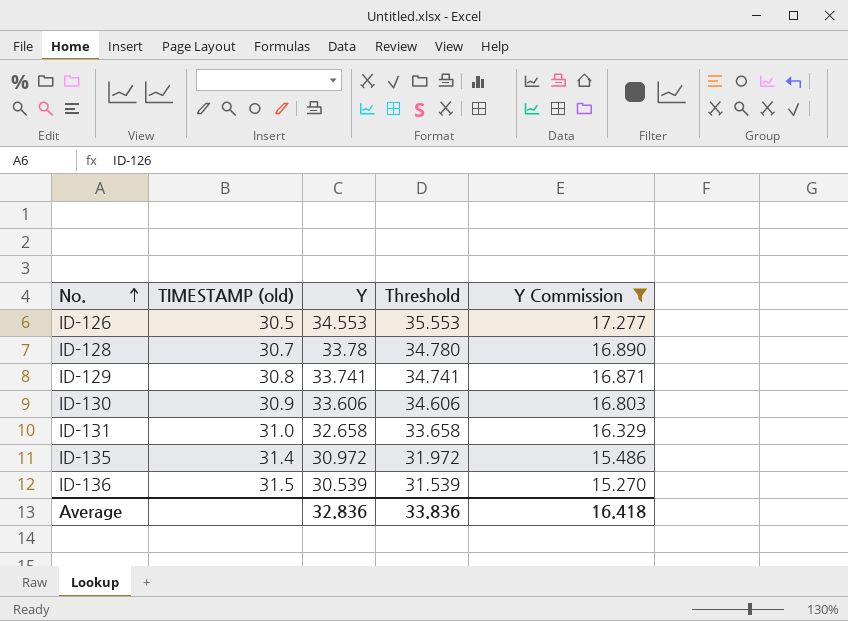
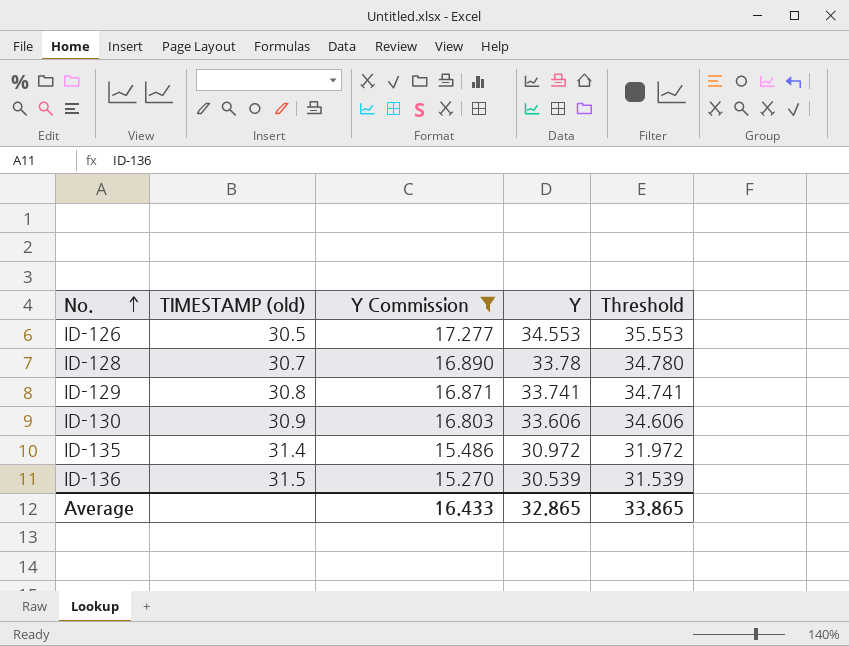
column Y Commission | position: 5 -> 3
row ID-131: 31.0 | 32.658 | 33.658 | 16.329 -> none
Average | Y Commission: 16.418 -> 16.433
Average | Y: 32.836 -> 32.865
Average | Threshold: 33.836 -> 33.865

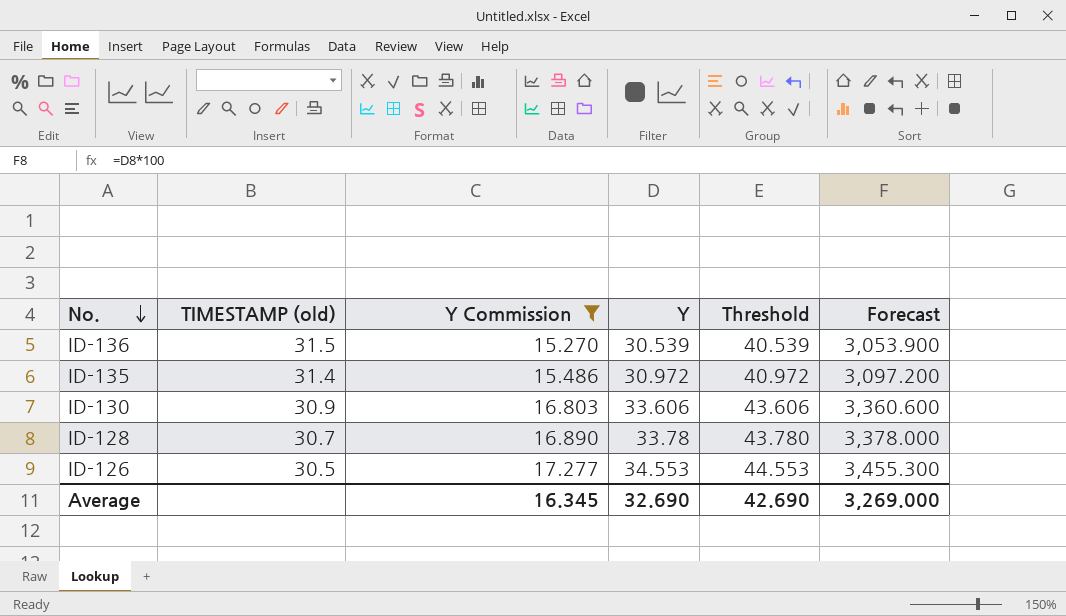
row order: No. ascending -> No. descending
column Threshold | formula: [Y] + 1 -> [Y] + 10
column Forecast | formula: none -> [Y] * 100
row ID-129: 30.8 | 16.871 | 33.741 | 34.741 -> none
Average | Y Commission: 16.433 -> 16.345
Average | Y: 32.865 -> 32.690
Average | Threshold: 33.865 -> 42.690

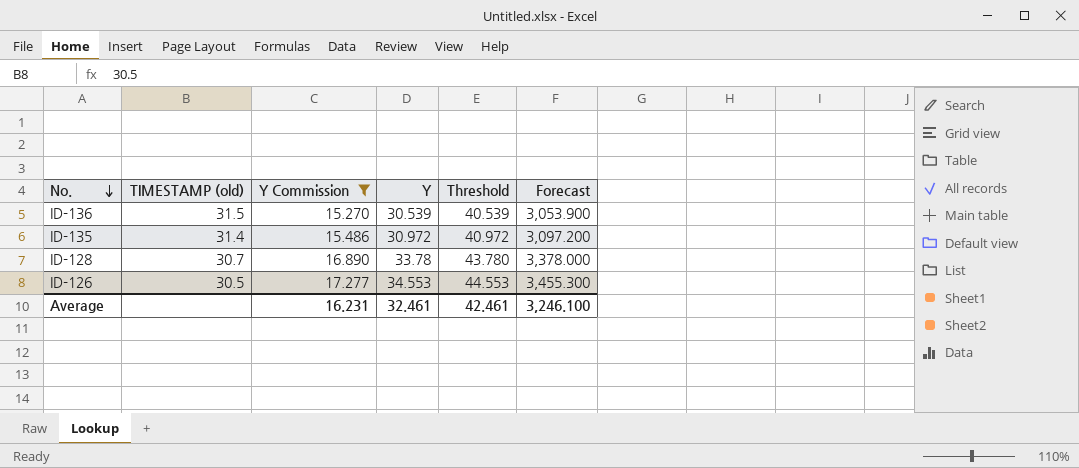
row ID-130: 30.9 | 16.803 | 33.606 | 43.606 | 3,360.600 -> none
Average | Y Commission: 16.345 -> 16.231
Average | Y: 32.690 -> 32.461
Average | Threshold: 42.690 -> 42.461
Average | Forecast: 3,269.000 -> 3,246.100

